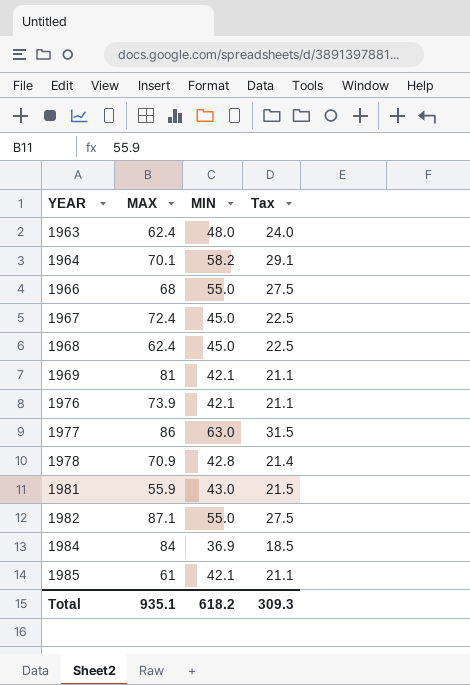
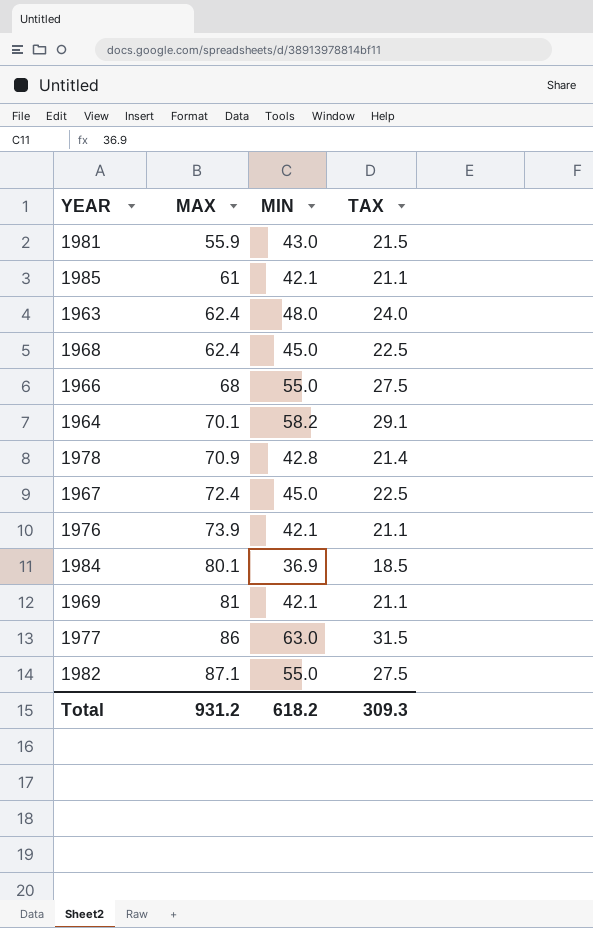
row order: YEAR ascending -> MAX ascending
column name: Tax -> TAX
1984 | MAX: 84 -> 80.1
Total | MAX: 935.1 -> 931.2

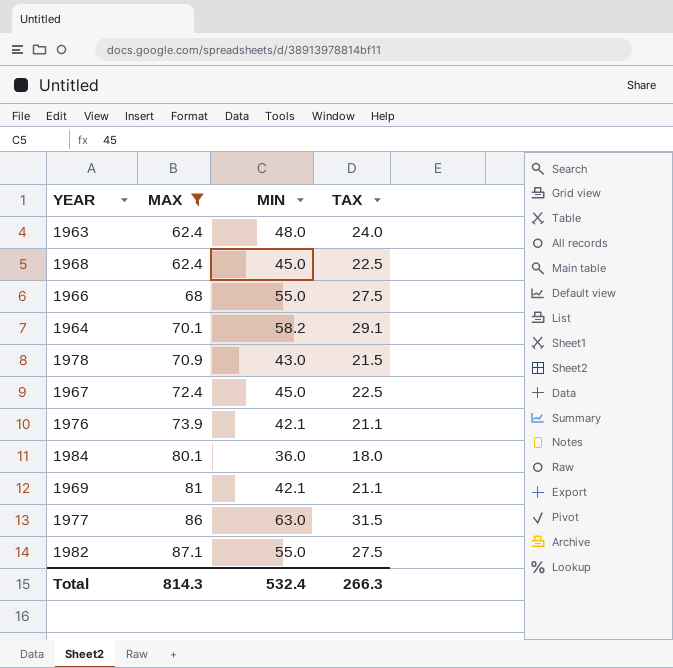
filter: none -> MAX >= 62.4
1978 | MIN: 42.8 -> 43.0
1978 | TAX: 21.4 -> 21.5
1984 | MIN: 36.9 -> 36.0
1984 | TAX: 18.5 -> 18.0
Total | MAX: 931.2 -> 814.3
Total | MIN: 618.2 -> 532.4
Total | TAX: 309.3 -> 266.3

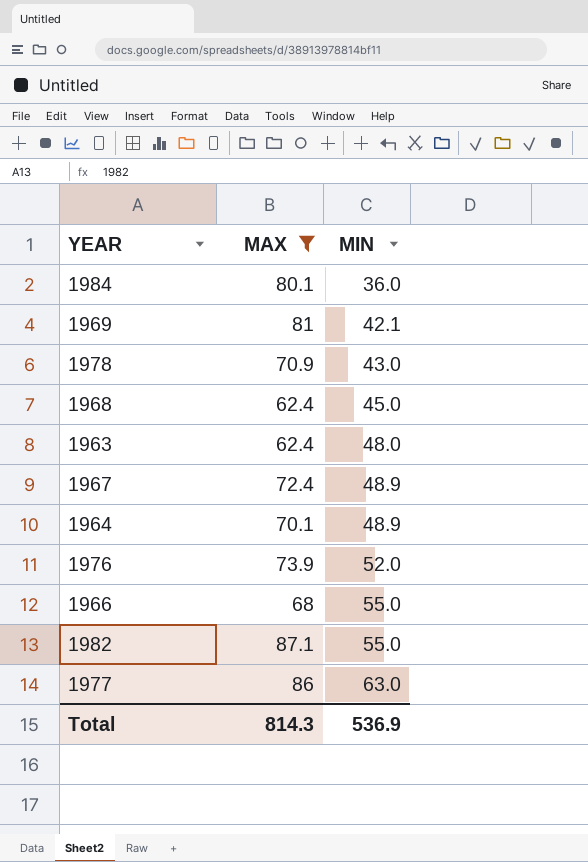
row order: MAX ascending -> MIN ascending
column TAX | formula: [MIN] * 0.5 -> none
1967 | MIN: 45.0 -> 48.9
1964 | MIN: 58.2 -> 48.9
1976 | MIN: 42.1 -> 52.0
Total | MIN: 532.4 -> 536.9

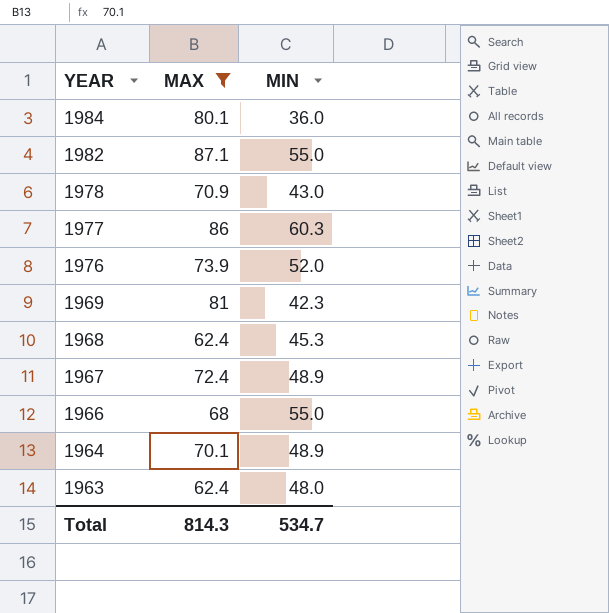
row order: MIN ascending -> YEAR descending
1977 | MIN: 63.0 -> 60.3
1969 | MIN: 42.1 -> 42.3
1968 | MIN: 45.0 -> 45.3
Total | MIN: 536.9 -> 534.7

